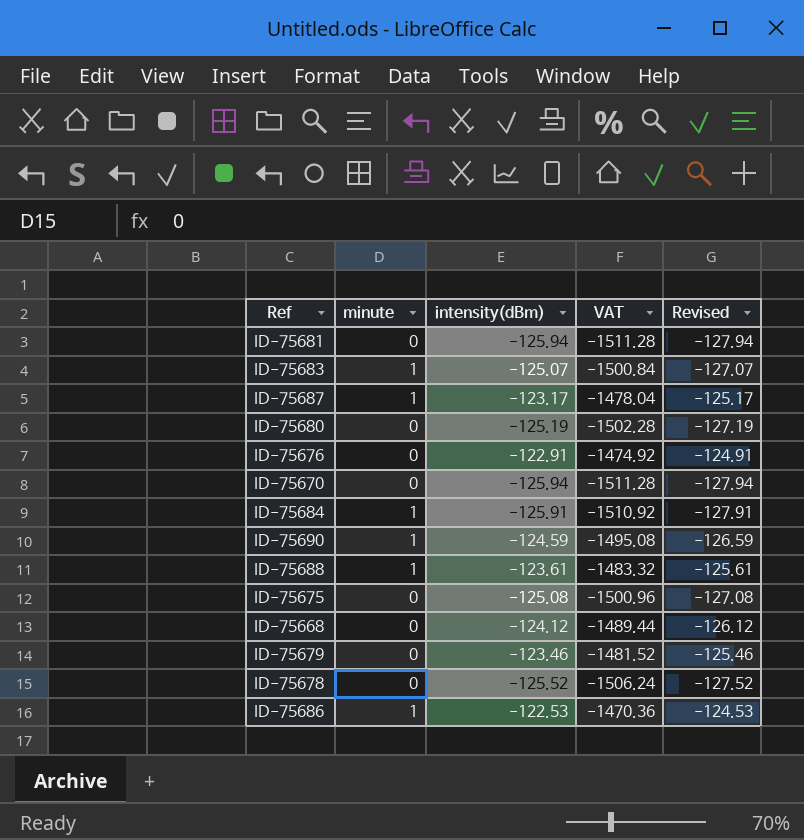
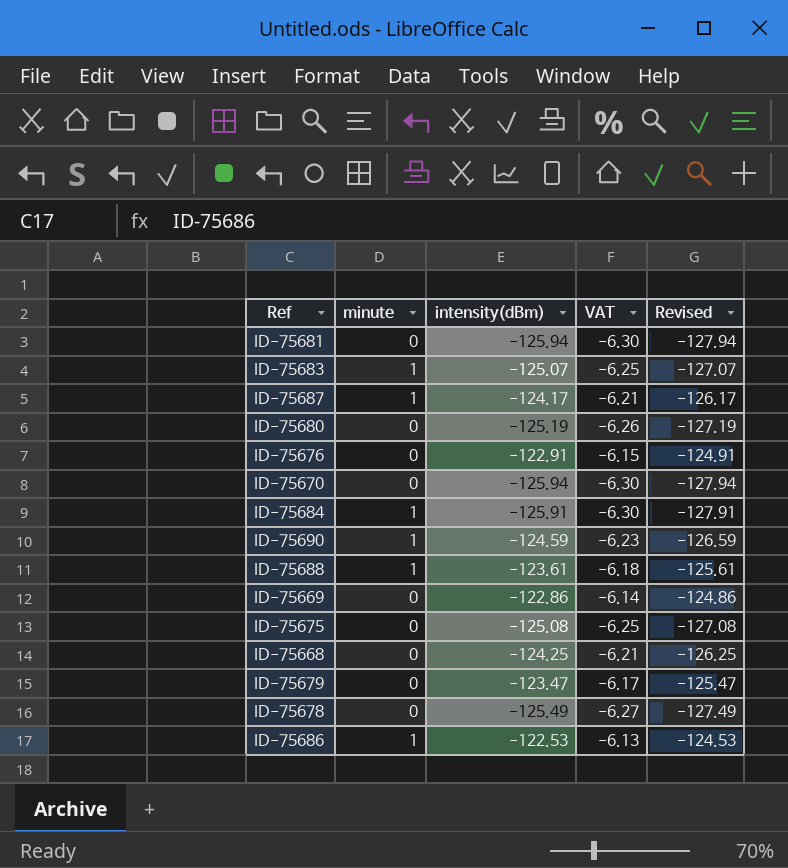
column VAT | formula: [intensity(dBm)] * 12 -> [intensity(dBm)] * 0.05
ID-75687 | intensity(dBm): -123.17 -> -124.17
ID-75687 | Revised: -125.17 -> -126.17
row ID-75669: none -> 0 | -122.86 | -6.14 | -124.86
ID-75668 | intensity(dBm): -124.12 -> -124.25
ID-75668 | Revised: -126.12 -> -126.25
ID-75679 | intensity(dBm): -123.46 -> -123.47
ID-75679 | Revised: -125.46 -> -125.47
ID-75678 | intensity(dBm): -125.52 -> -125.49
ID-75678 | Revised: -127.52 -> -127.49

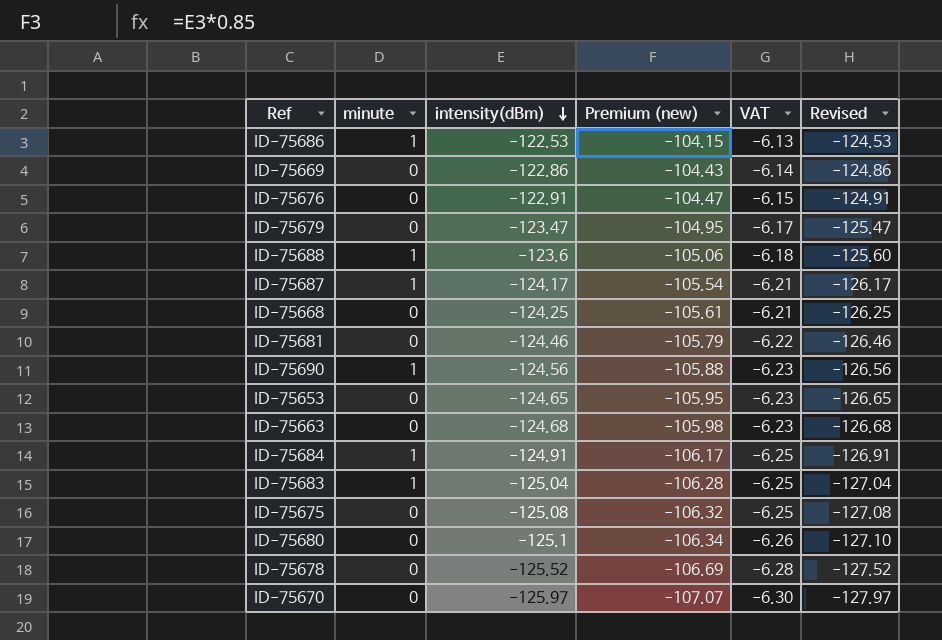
row order: none -> intensity(dBm) descending
column Premium (new) | formula: none -> [intensity(dBm)] * 0.85
ID-75688 | intensity(dBm): -123.61 -> -123.6
ID-75688 | Revised: -125.61 -> -125.60
ID-75681 | intensity(dBm): -125.94 -> -124.46
ID-75681 | VAT: -6.30 -> -6.22
ID-75681 | Revised: -127.94 -> -126.46
ID-75690 | intensity(dBm): -124.59 -> -124.56
ID-75690 | Revised: -126.59 -> -126.56
row ID-75653: none -> 0 | -124.65 | -105.95 | -6.23 | -126.65
row ID-75663: none -> 0 | -124.68 | -105.98 | -6.23 | -126.68
ID-75684 | intensity(dBm): -125.91 -> -124.91
ID-75684 | VAT: -6.30 -> -6.25
ID-75684 | Revised: -127.91 -> -126.91
ID-75683 | intensity(dBm): -125.07 -> -125.04
ID-75683 | Revised: -127.07 -> -127.04
ID-75680 | intensity(dBm): -125.19 -> -125.1
ID-75680 | Revised: -127.19 -> -127.10
ID-75678 | intensity(dBm): -125.49 -> -125.52
ID-75678 | VAT: -6.27 -> -6.28
ID-75678 | Revised: -127.49 -> -127.52
ID-75670 | intensity(dBm): -125.94 -> -125.97
ID-75670 | Revised: -127.94 -> -127.97

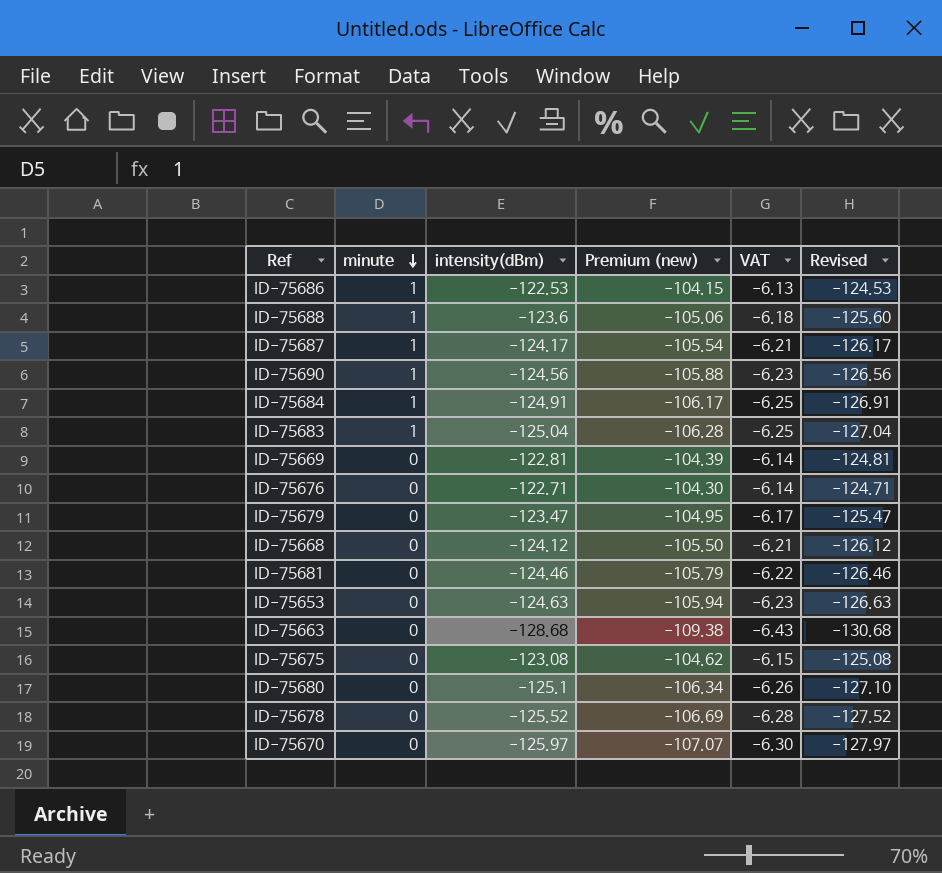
row order: intensity(dBm) descending -> minute descending
ID-75669 | intensity(dBm): -122.86 -> -122.81
ID-75669 | Premium (new): -104.43 -> -104.39
ID-75669 | Revised: -124.86 -> -124.81
ID-75676 | intensity(dBm): -122.91 -> -122.71
ID-75676 | Premium (new): -104.47 -> -104.30
ID-75676 | VAT: -6.15 -> -6.14
ID-75676 | Revised: -124.91 -> -124.71
ID-75668 | intensity(dBm): -124.25 -> -124.12
ID-75668 | Premium (new): -105.61 -> -105.50
ID-75668 | Revised: -126.25 -> -126.12
ID-75653 | intensity(dBm): -124.65 -> -124.63
ID-75653 | Premium (new): -105.95 -> -105.94
ID-75653 | Revised: -126.65 -> -126.63
ID-75663 | intensity(dBm): -124.68 -> -128.68
ID-75663 | Premium (new): -105.98 -> -109.38
ID-75663 | VAT: -6.23 -> -6.43
ID-75663 | Revised: -126.68 -> -130.68
ID-75675 | intensity(dBm): -125.08 -> -123.08
ID-75675 | Premium (new): -106.32 -> -104.62
ID-75675 | VAT: -6.25 -> -6.15
ID-75675 | Revised: -127.08 -> -125.08

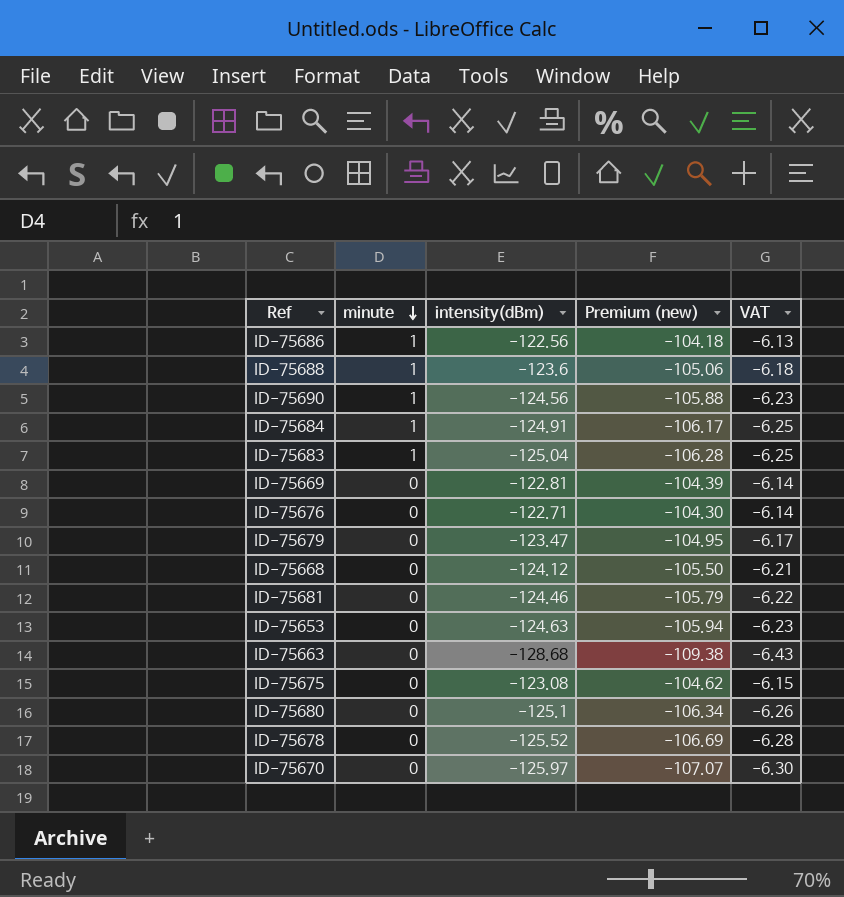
column Revised | formula: [intensity(dBm)] - 2 -> none
row ID-75687: 1 | -124.17 | -105.54 | -6.21 | -126.17 -> none
ID-75686 | intensity(dBm): -122.53 -> -122.56
ID-75686 | Premium (new): -104.15 -> -104.18

